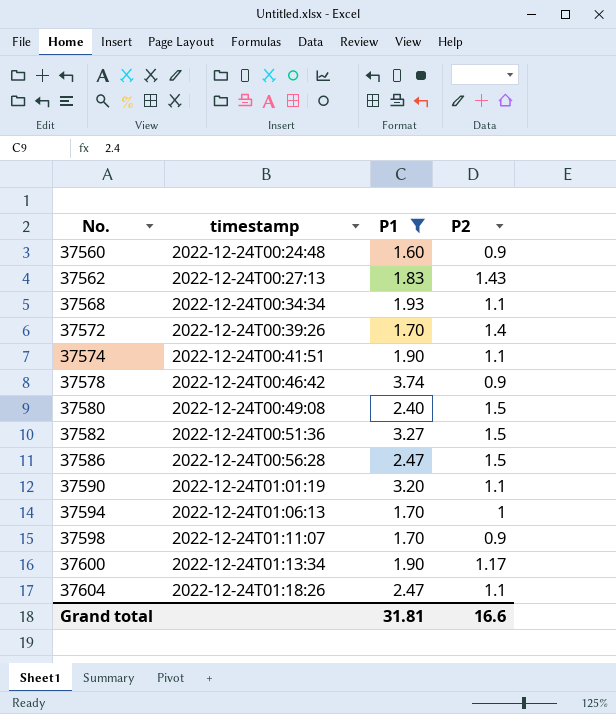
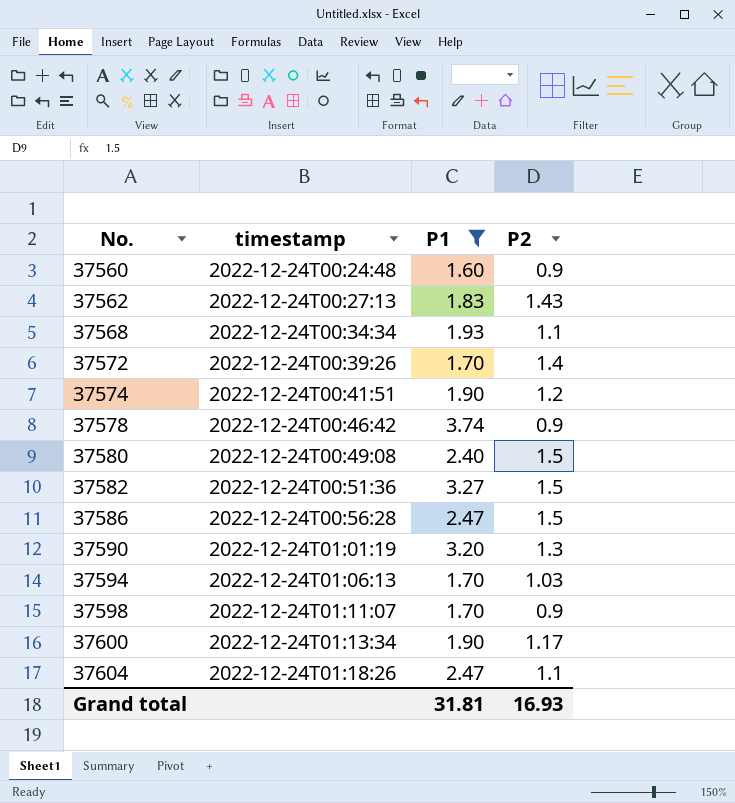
37574 | P2: 1.1 -> 1.2
37590 | P2: 1.1 -> 1.3
37594 | P2: 1 -> 1.03
Grand total | P2: 16.6 -> 16.93

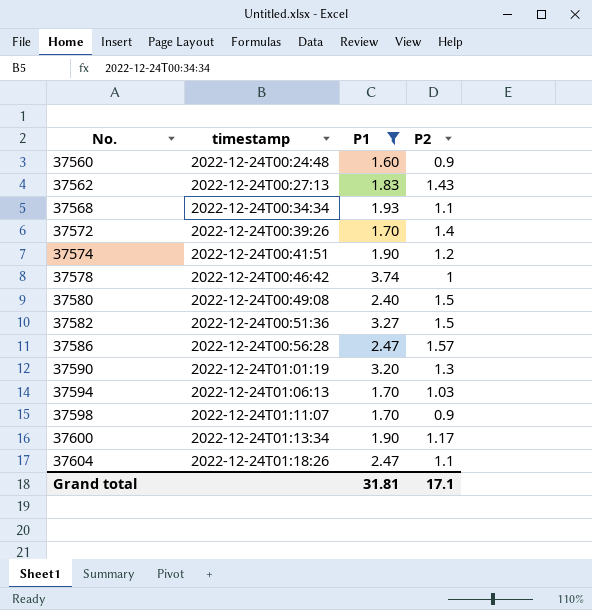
37578 | P2: 0.9 -> 1
37586 | P2: 1.5 -> 1.57
Grand total | P2: 16.93 -> 17.1

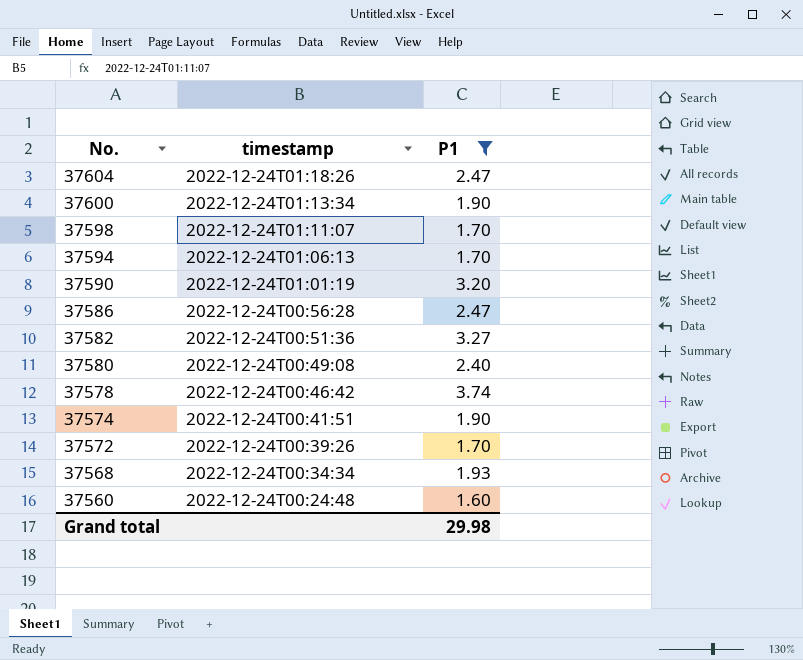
row order: No. ascending -> No. descending
column P2 | position: 4 -> none
row 37562: 2022-12-24T00:27:13 | 1.83 | 1.43 -> none
Grand total | P1: 31.81 -> 29.98

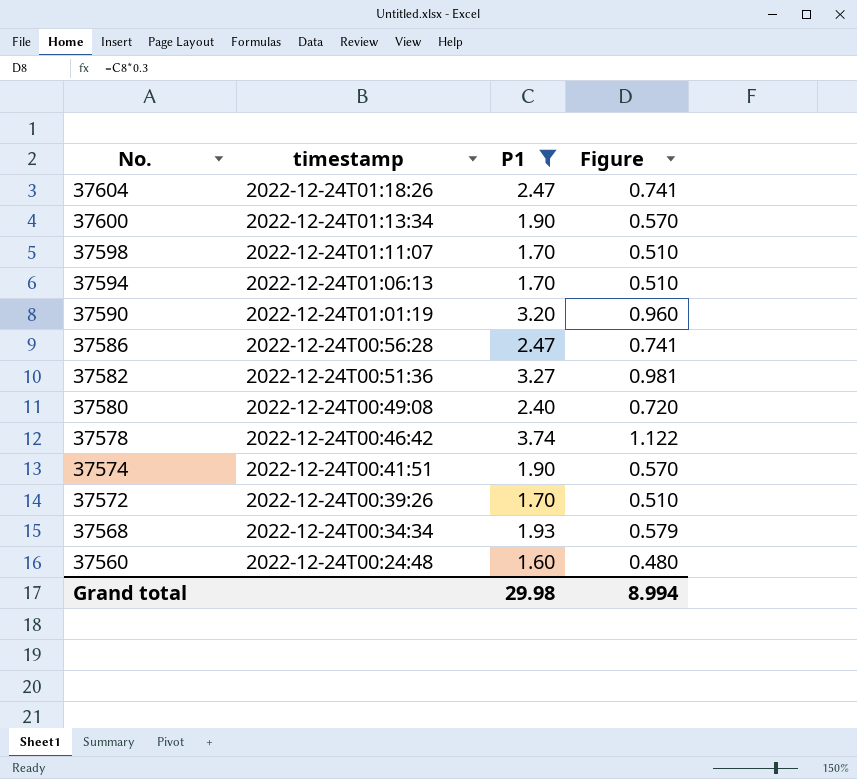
column Figure | formula: none -> [P1] * 0.3

